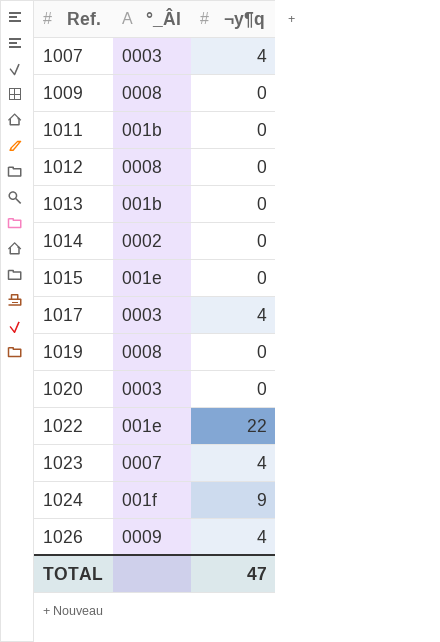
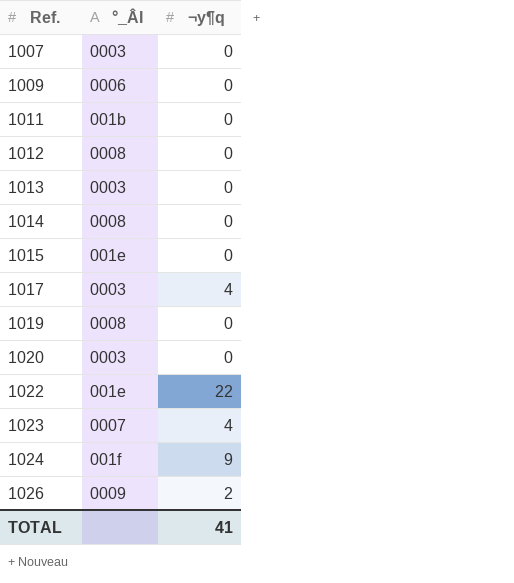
1007 | ¬y¶q: 4 -> 0
1009 | °_ÂI: 0008 -> 0006
1013 | °_ÂI: 001b -> 0003
1014 | °_ÂI: 0002 -> 0008
1026 | ¬y¶q: 4 -> 2
TOTAL | ¬y¶q: 47 -> 41

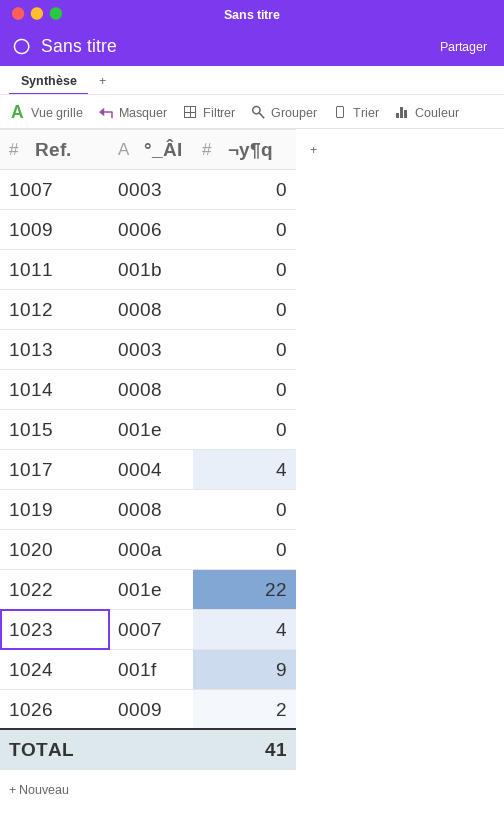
1017 | °_ÂI: 0003 -> 0004
1020 | °_ÂI: 0003 -> 000a

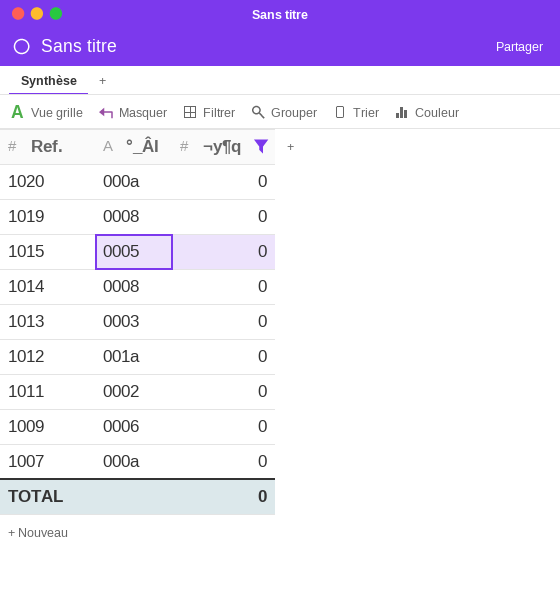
filter: none -> ¬y¶q = 0
row order: Ref. ascending -> Ref. descending
1015 | °_ÂI: 001e -> 0005
1012 | °_ÂI: 0008 -> 001a
1011 | °_ÂI: 001b -> 0002
1007 | °_ÂI: 0003 -> 000a
TOTAL | ¬y¶q: 41 -> 0

